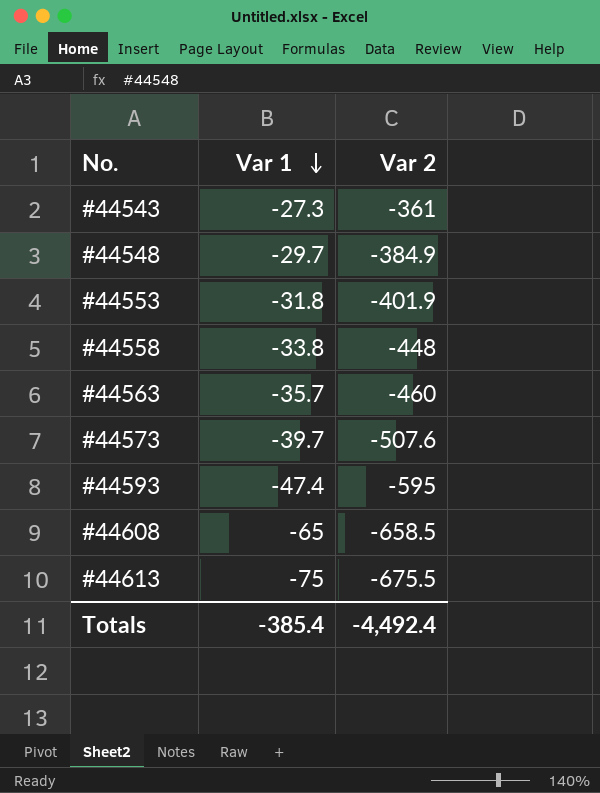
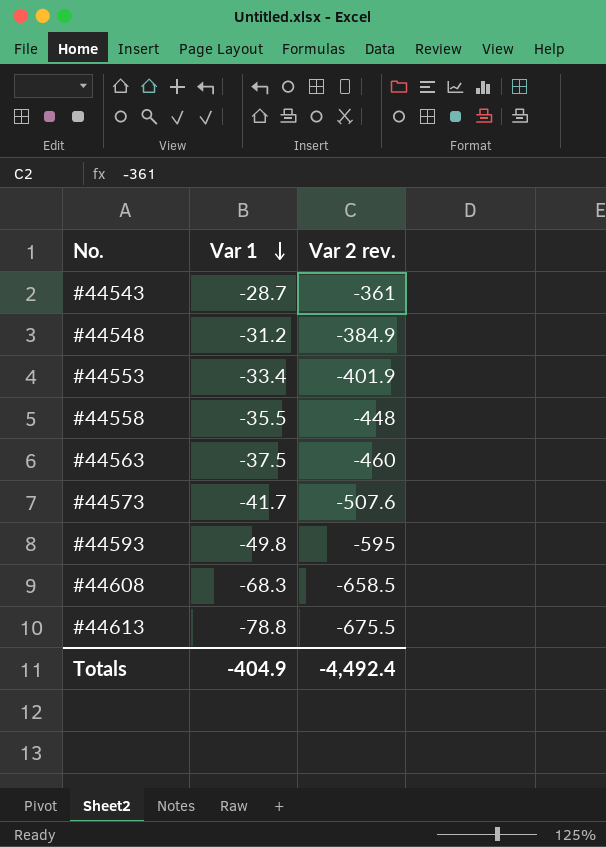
column name: Var 2 -> Var 2 rev.
#44543 | Var 1: -27.3 -> -28.7
#44548 | Var 1: -29.7 -> -31.2
#44553 | Var 1: -31.8 -> -33.4
#44558 | Var 1: -33.8 -> -35.5
#44563 | Var 1: -35.7 -> -37.5
#44573 | Var 1: -39.7 -> -41.7
#44593 | Var 1: -47.4 -> -49.8
#44608 | Var 1: -65 -> -68.3
#44613 | Var 1: -75 -> -78.8
Totals | Var 1: -385.4 -> -404.9

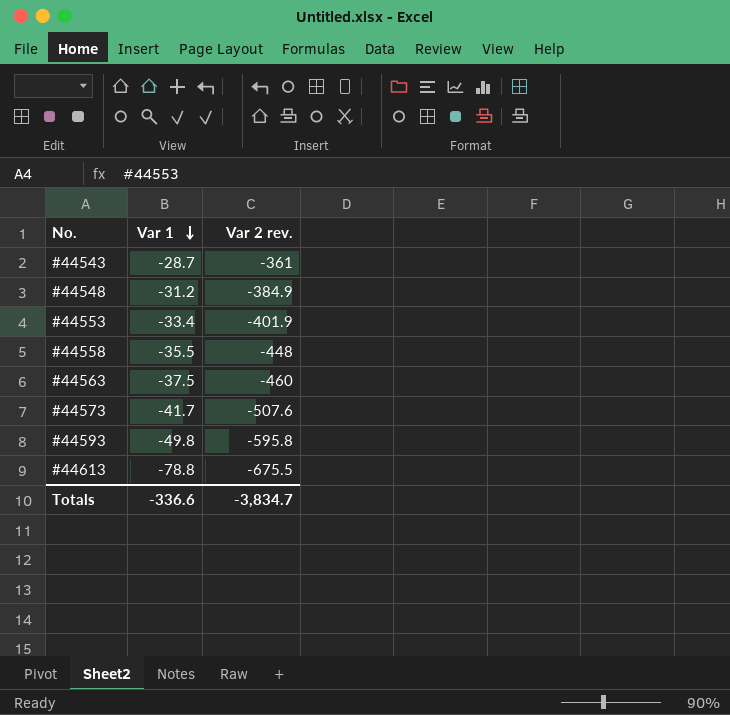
row #44608: -68.3 | -658.5 -> none
#44593 | Var 2 rev.: -595 -> -595.8
Totals | Var 1: -404.9 -> -336.6
Totals | Var 2 rev.: -4,492.4 -> -3,834.7

